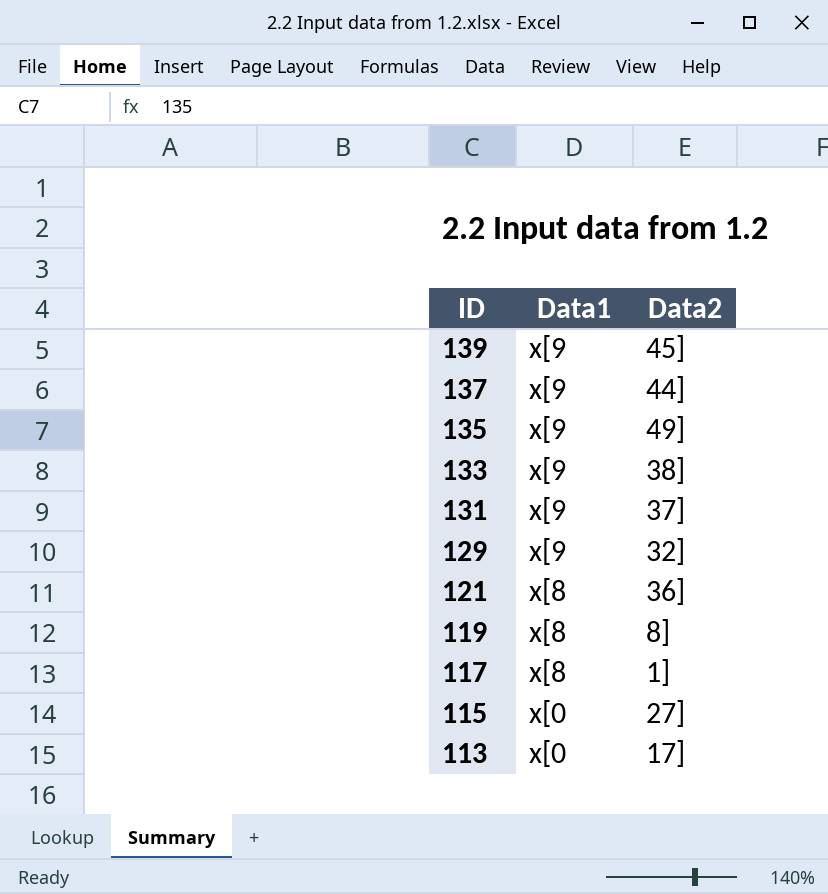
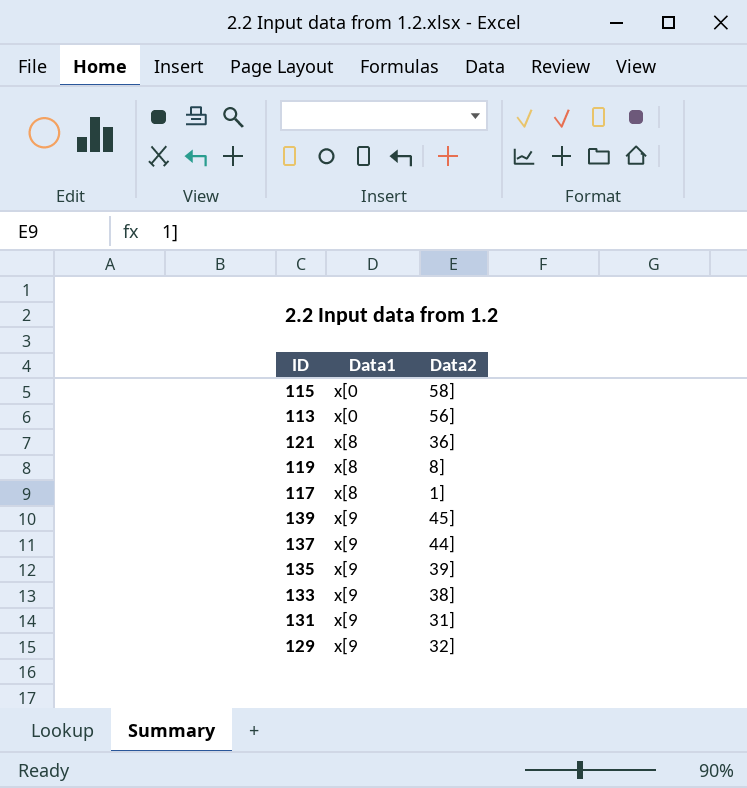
row order: ID descending -> Data1 ascending
115 | Data2: 27] -> 58]
113 | Data2: 17] -> 56]
135 | Data2: 49] -> 39]
131 | Data2: 37] -> 31]

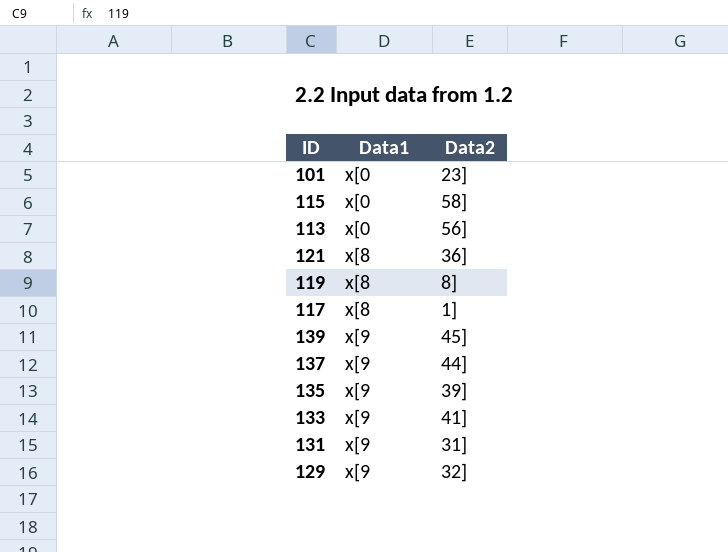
row 101: none -> x[0 | 23]
133 | Data2: 38] -> 41]

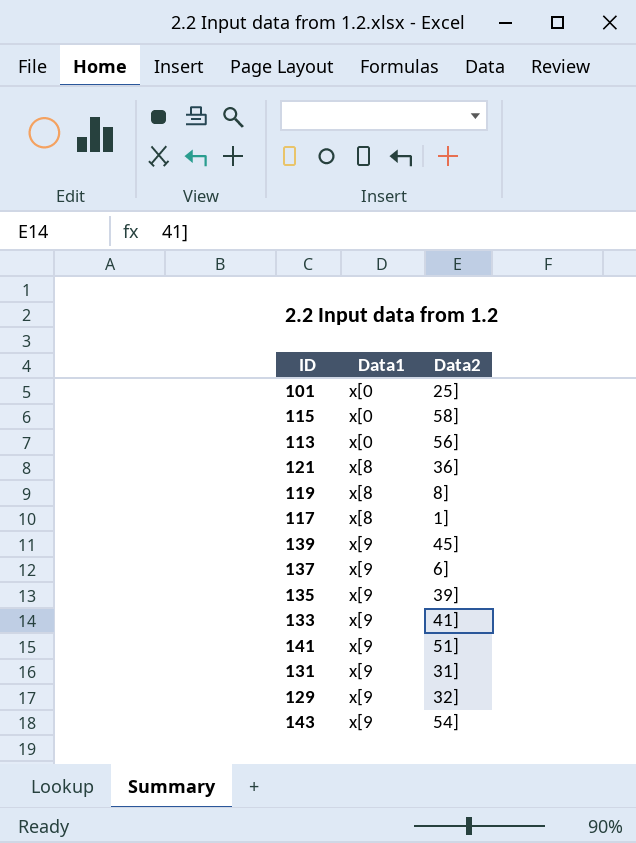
101 | Data2: 23] -> 25]
137 | Data2: 44] -> 6]
row 141: none -> x[9 | 51]
row 143: none -> x[9 | 54]

